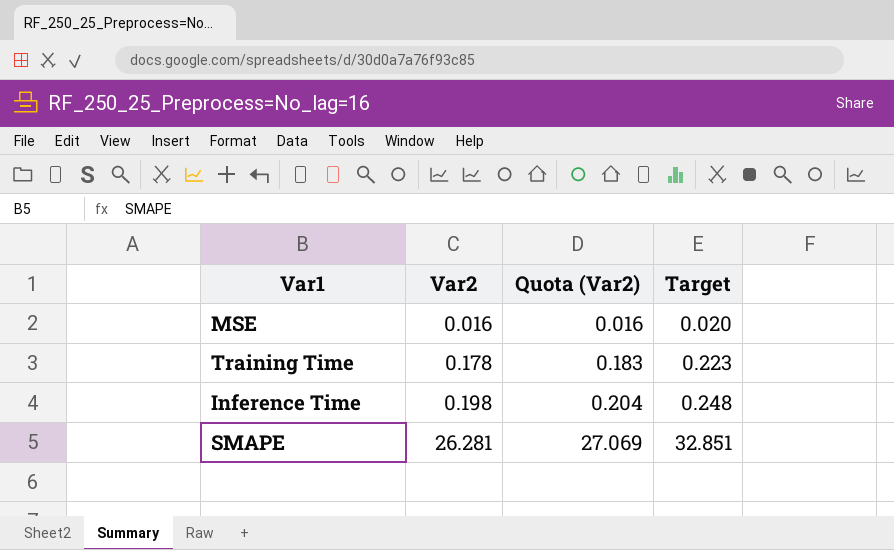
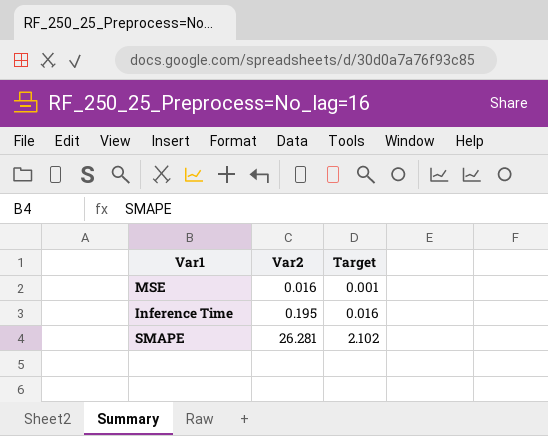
column Quota (Var2) | formula: [Var2] * 1.03 -> none
column Target | formula: [Var2] * 1.25 -> [Var2] * 0.08
row Training Time: 0.178 | 0.183 | 0.223 -> none
Inference Time | Var2: 0.198 -> 0.195

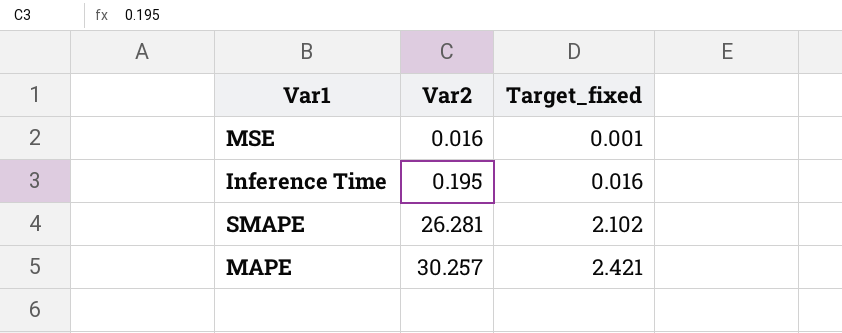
column name: Target -> Target_fixed
row MAPE: none -> 30.257 | 2.421

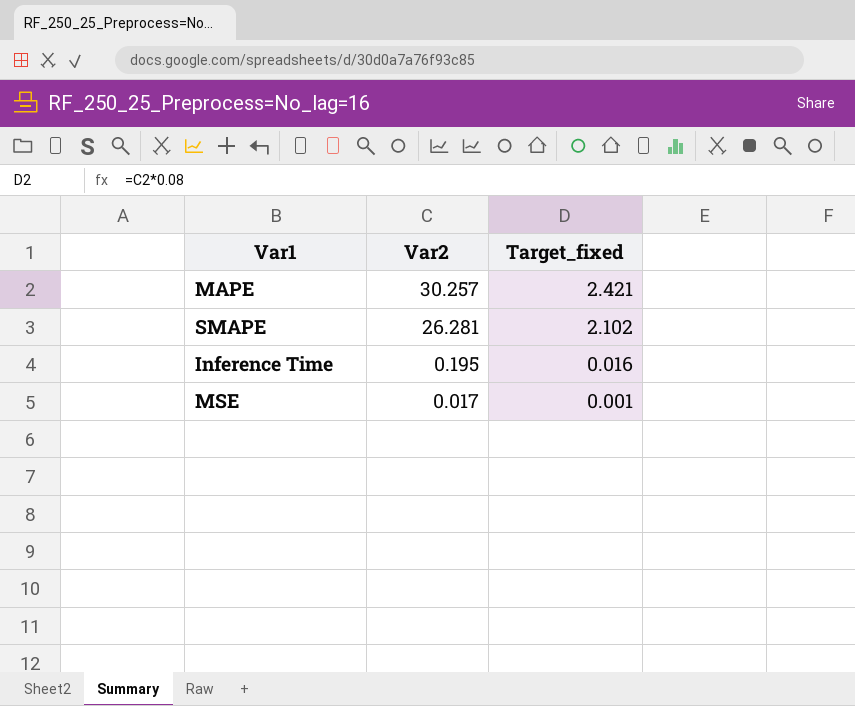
row order: Var2 ascending -> Var2 descending
MSE | Var2: 0.016 -> 0.017

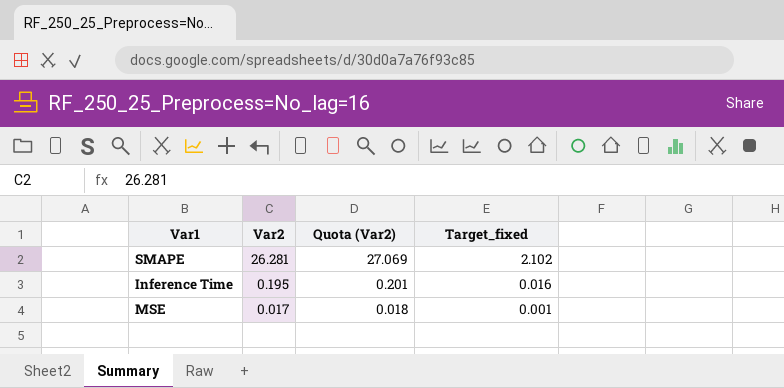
column Quota (Var2) | formula: none -> [Var2] * 1.03
row MAPE: 30.257 | 2.421 -> none

